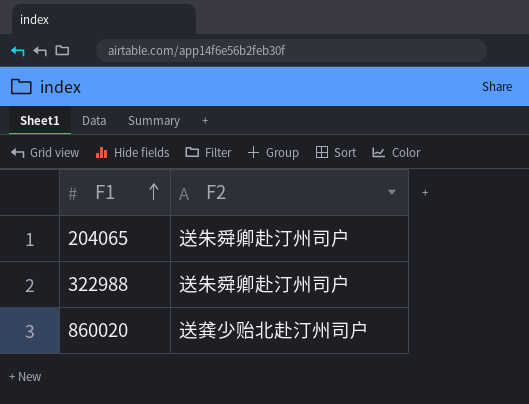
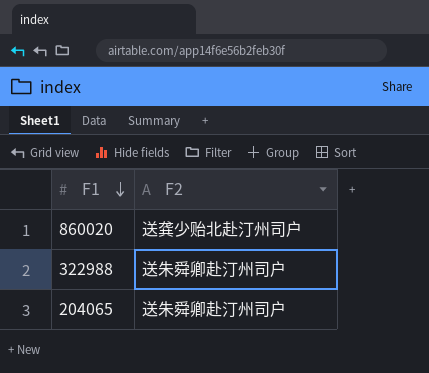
row order: F1 ascending -> F1 descending

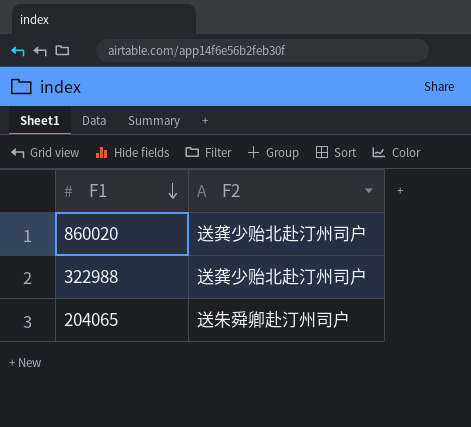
322988 | F2: 送朱舜卿赴汀州司户 -> 送龚少贻北赴汀州司户

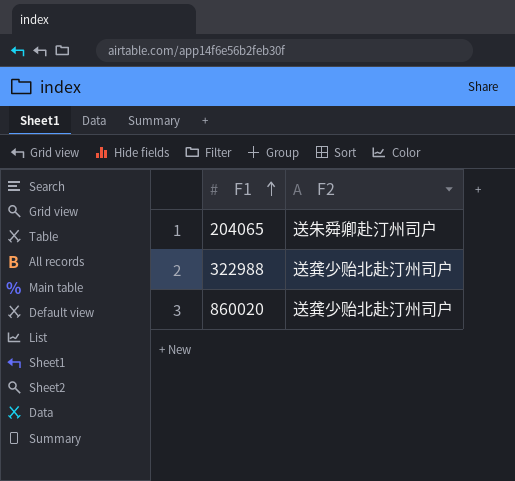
row order: F1 descending -> F1 ascending

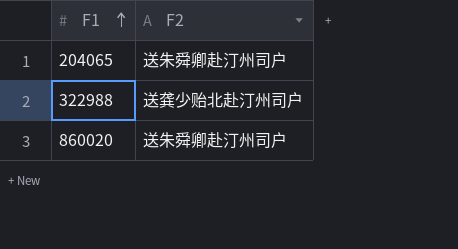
860020 | F2: 送龚少贻北赴汀州司户 -> 送朱舜卿赴汀州司户

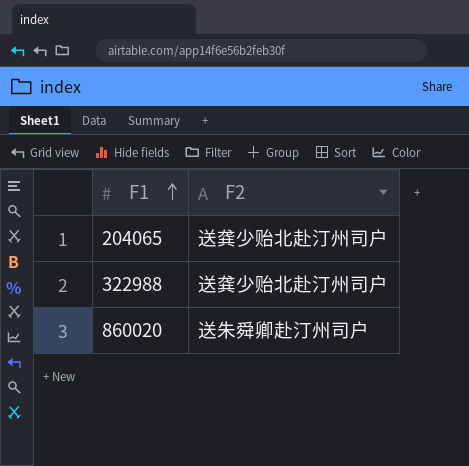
204065 | F2: 送朱舜卿赴汀州司户 -> 送龚少贻北赴汀州司户

